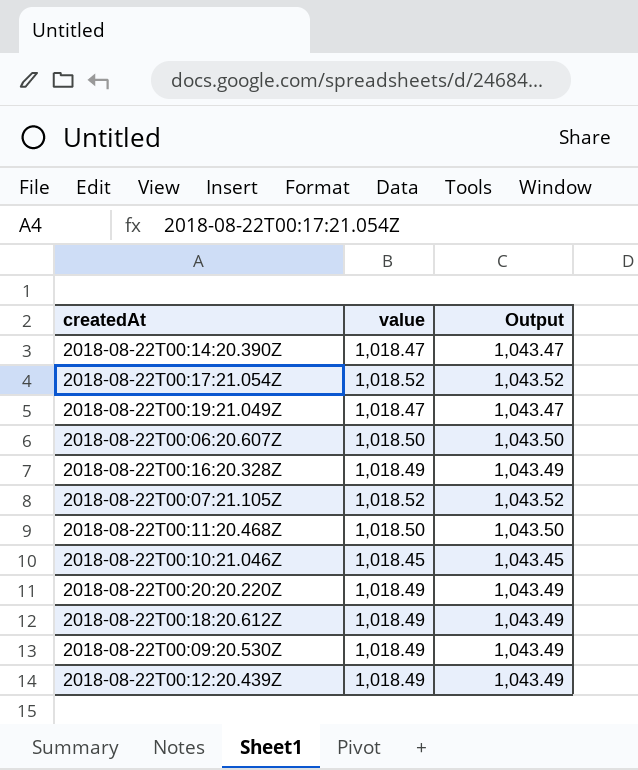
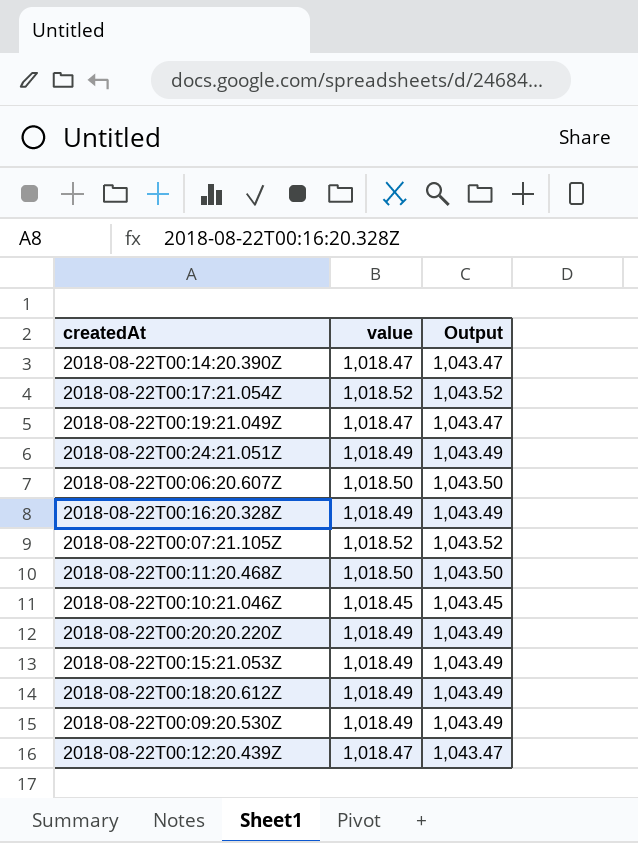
row 2018-08-22T00:24:21.051Z: none -> 1,018.49 | 1,043.49
row 2018-08-22T00:15:21.053Z: none -> 1,018.49 | 1,043.49
2018-08-22T00:12:20.439Z | value: 1,018.49 -> 1,018.47
2018-08-22T00:12:20.439Z | Output: 1,043.49 -> 1,043.47

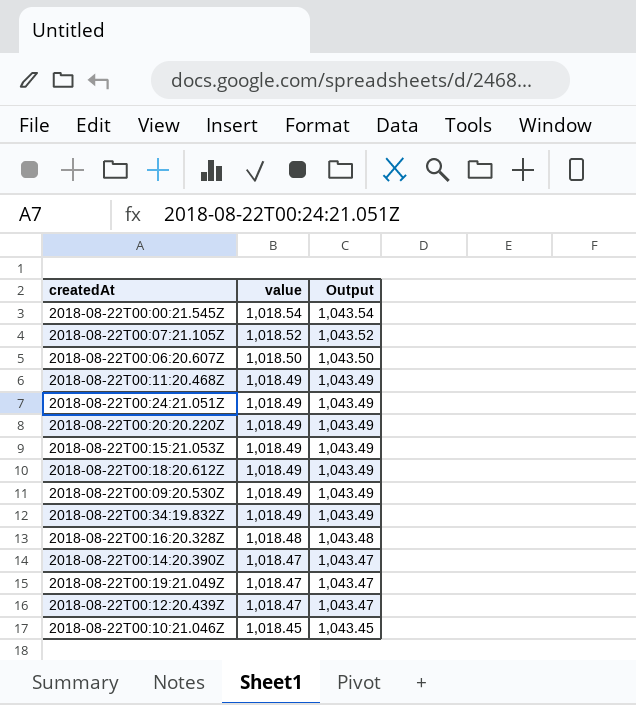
row order: none -> value descending
row 2018-08-22T00:17:21.054Z: 1,018.52 | 1,043.52 -> none
row 2018-08-22T00:00:21.545Z: none -> 1,018.54 | 1,043.54
2018-08-22T00:11:20.468Z | value: 1,018.50 -> 1,018.49
2018-08-22T00:11:20.468Z | Output: 1,043.50 -> 1,043.49
row 2018-08-22T00:34:19.832Z: none -> 1,018.49 | 1,043.49
2018-08-22T00:16:20.328Z | value: 1,018.49 -> 1,018.48
2018-08-22T00:16:20.328Z | Output: 1,043.49 -> 1,043.48

